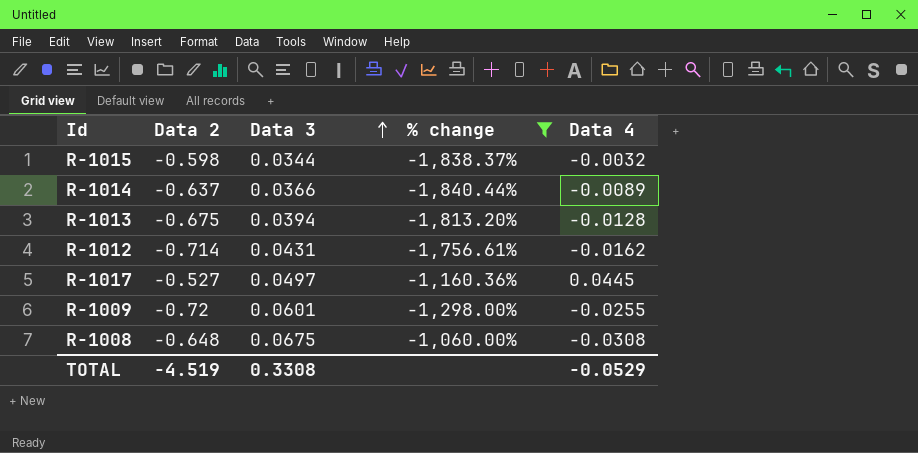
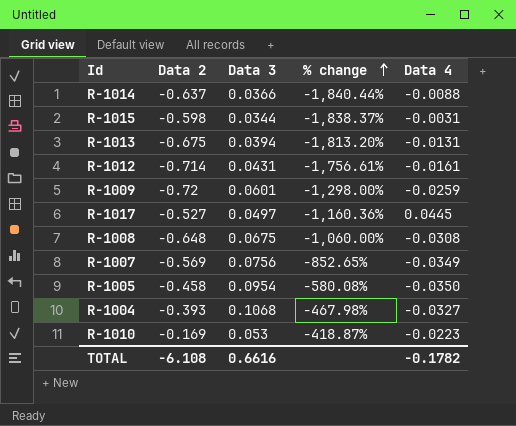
filter: % change <= -1,060.00% -> none
row order: Data 3 ascending -> % change ascending
R-1014 | Data 4: -0.0089 -> -0.0088
R-1015 | Data 4: -0.0032 -> -0.0031
R-1013 | Data 4: -0.0128 -> -0.0131
R-1012 | Data 4: -0.0162 -> -0.0161
R-1009 | Data 4: -0.0255 -> -0.0259
TOTAL | Data 2: -4.519 -> -6.108
TOTAL | Data 3: 0.3308 -> 0.6616
TOTAL | Data 4: -0.0529 -> -0.1782

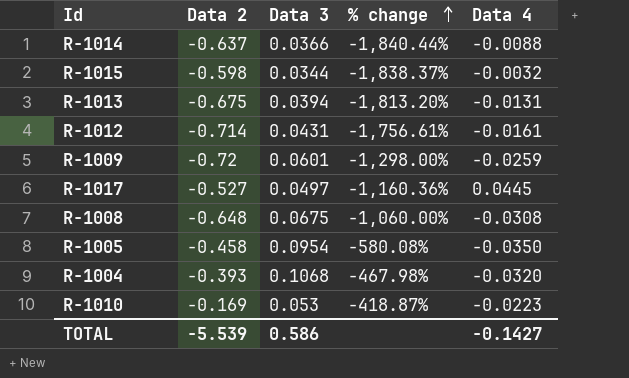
row R-1007: -0.569 | 0.0756 | -852.65% | -0.0349 -> none
R-1015 | Data 4: -0.0031 -> -0.0032
R-1004 | Data 4: -0.0327 -> -0.0320
TOTAL | Data 2: -6.108 -> -5.539
TOTAL | Data 3: 0.6616 -> 0.586
TOTAL | Data 4: -0.1782 -> -0.1427

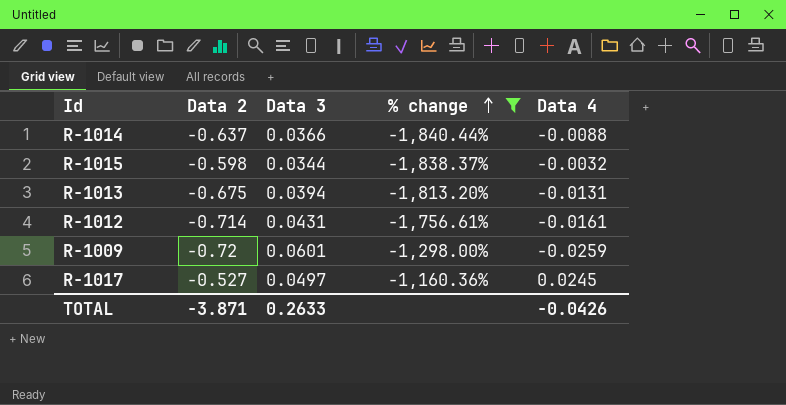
filter: none -> % change <= -1,160.36%
R-1017 | Data 4: 0.0445 -> 0.0245
TOTAL | Data 2: -5.539 -> -3.871
TOTAL | Data 3: 0.586 -> 0.2633
TOTAL | Data 4: -0.1427 -> -0.0426

